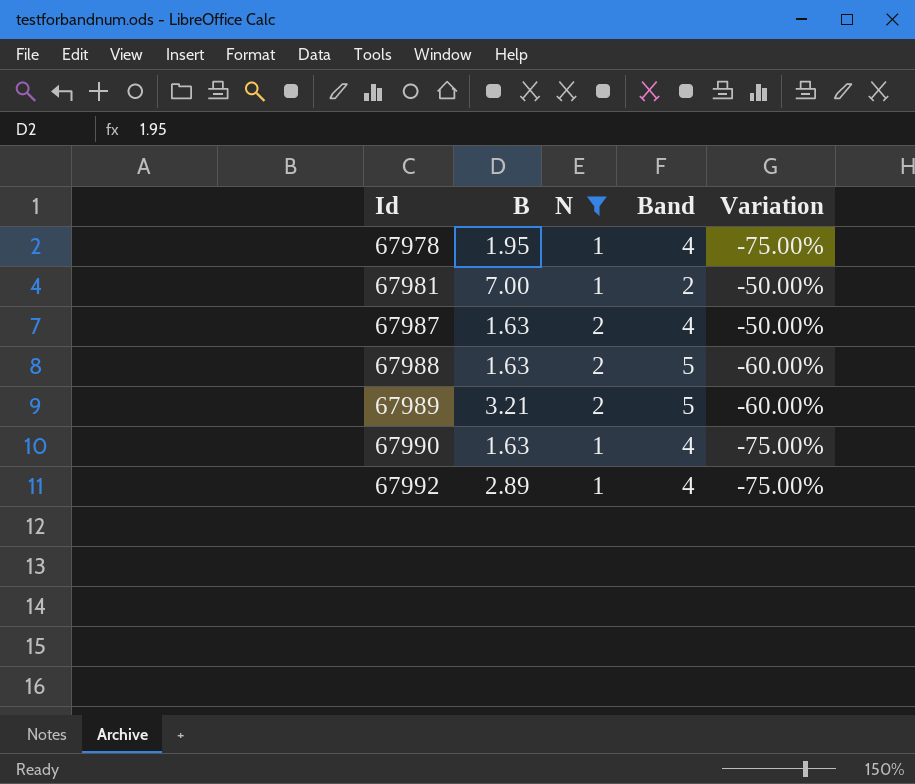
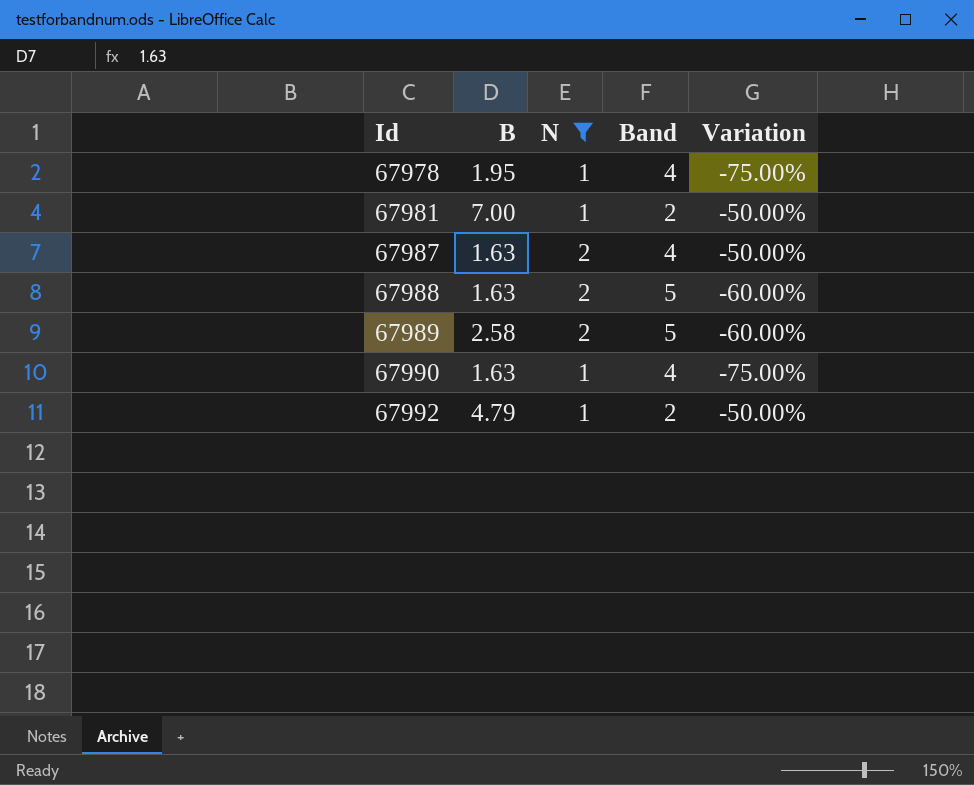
67989 | B: 3.21 -> 2.58
67992 | B: 2.89 -> 4.79
67992 | Band: 4 -> 2
67992 | Variation: -75.00% -> -50.00%

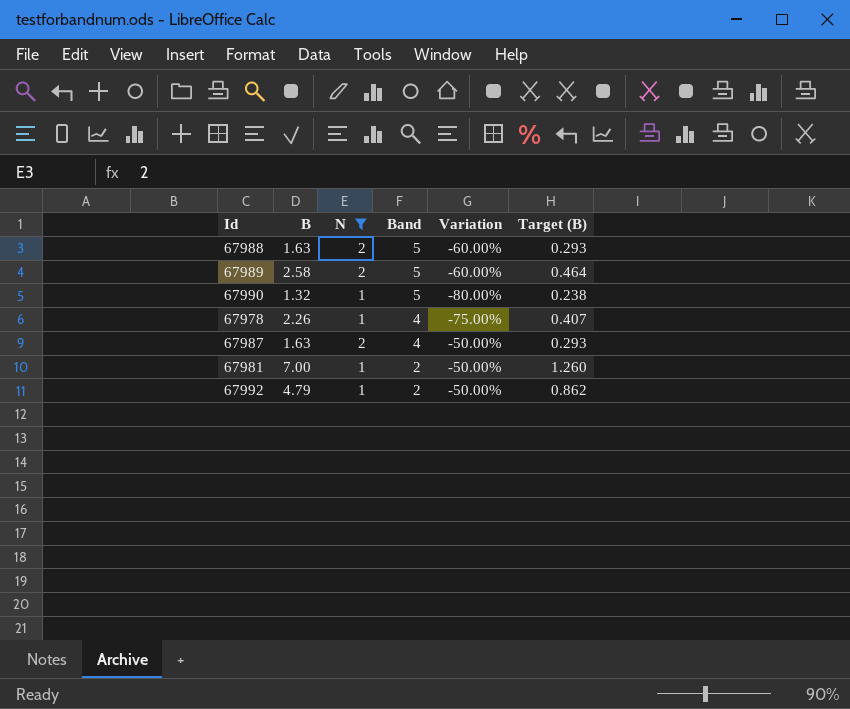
row order: Id ascending -> Band descending
column Target (B) | formula: none -> [B] * 0.18
67990 | B: 1.63 -> 1.32
67990 | Band: 4 -> 5
67990 | Variation: -75.00% -> -80.00%
67978 | B: 1.95 -> 2.26

